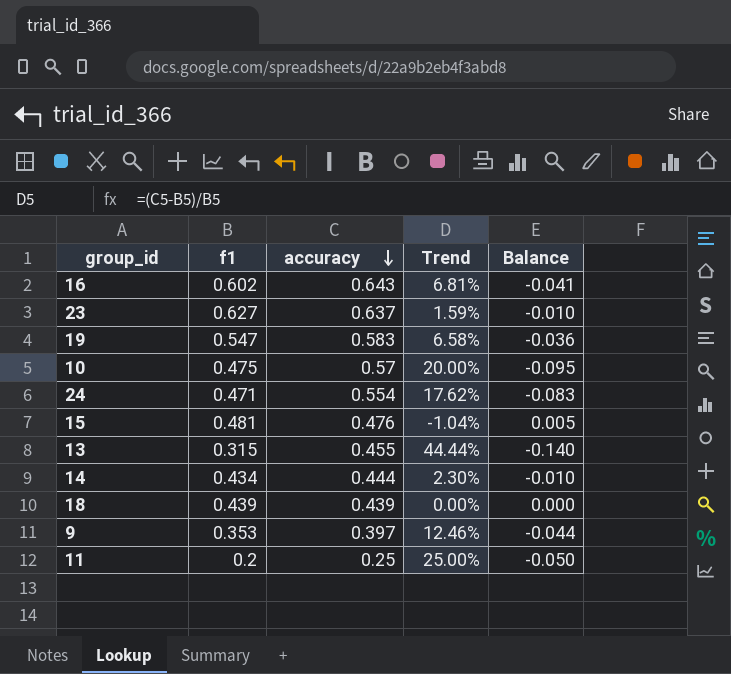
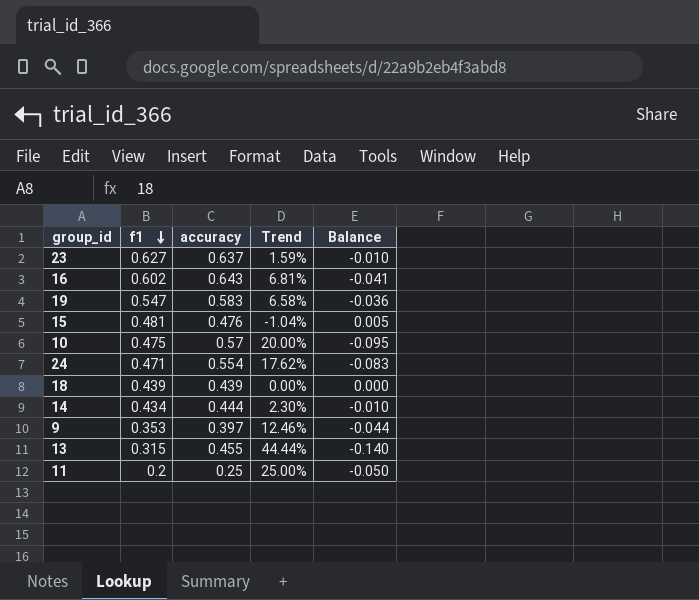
row order: accuracy descending -> f1 descending

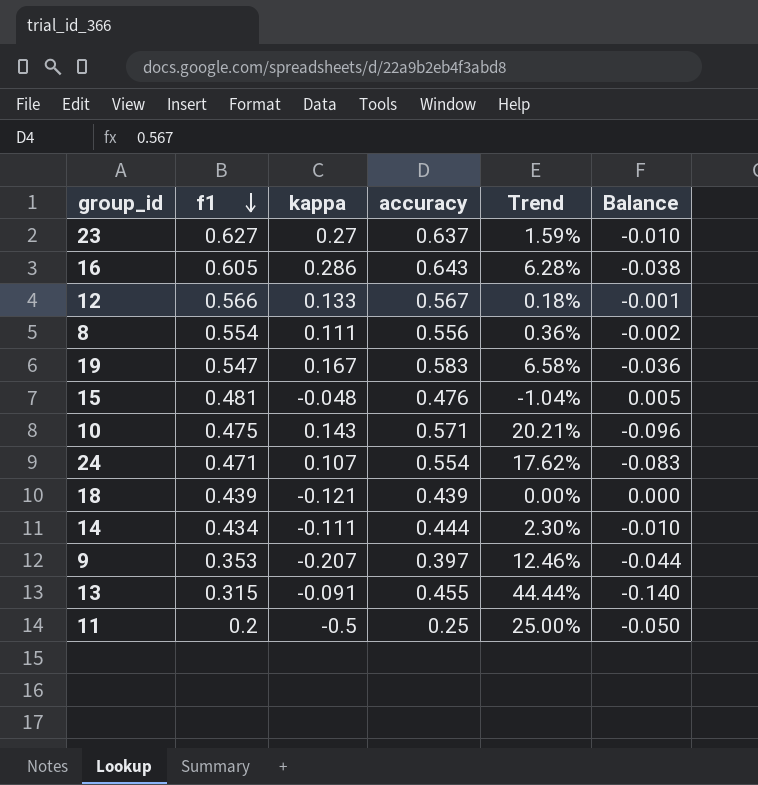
column kappa | position: none -> 3
16 | f1: 0.602 -> 0.605
16 | Trend: 6.81% -> 6.28%
16 | Balance: -0.041 -> -0.038
row 12: none -> 0.566 | 0.133 | 0.567 | 0.18% | -0.001
row 8: none -> 0.554 | 0.111 | 0.556 | 0.36% | -0.002
10 | accuracy: 0.57 -> 0.571
10 | Trend: 20.00% -> 20.21%
10 | Balance: -0.095 -> -0.096

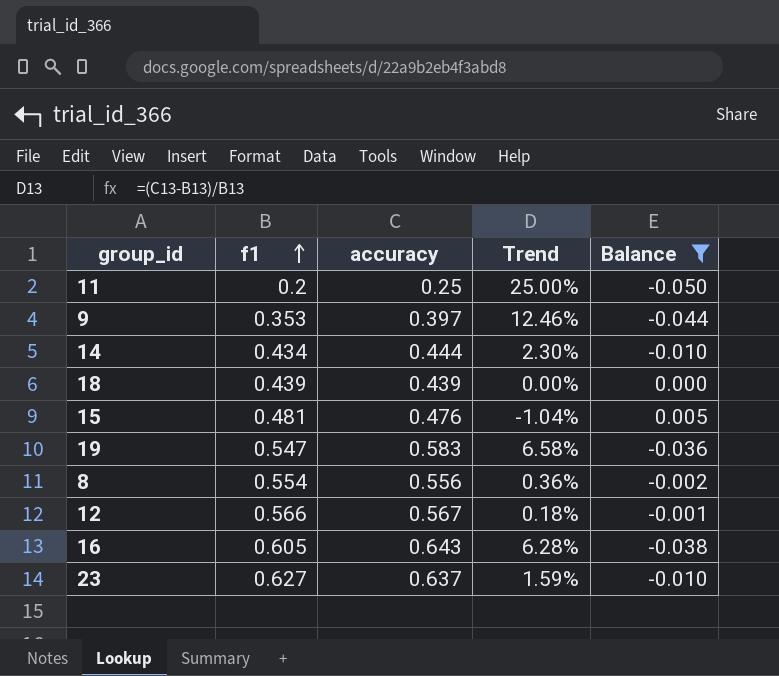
filter: none -> Balance >= -0.050
row order: f1 descending -> f1 ascending
column kappa | position: 3 -> none

